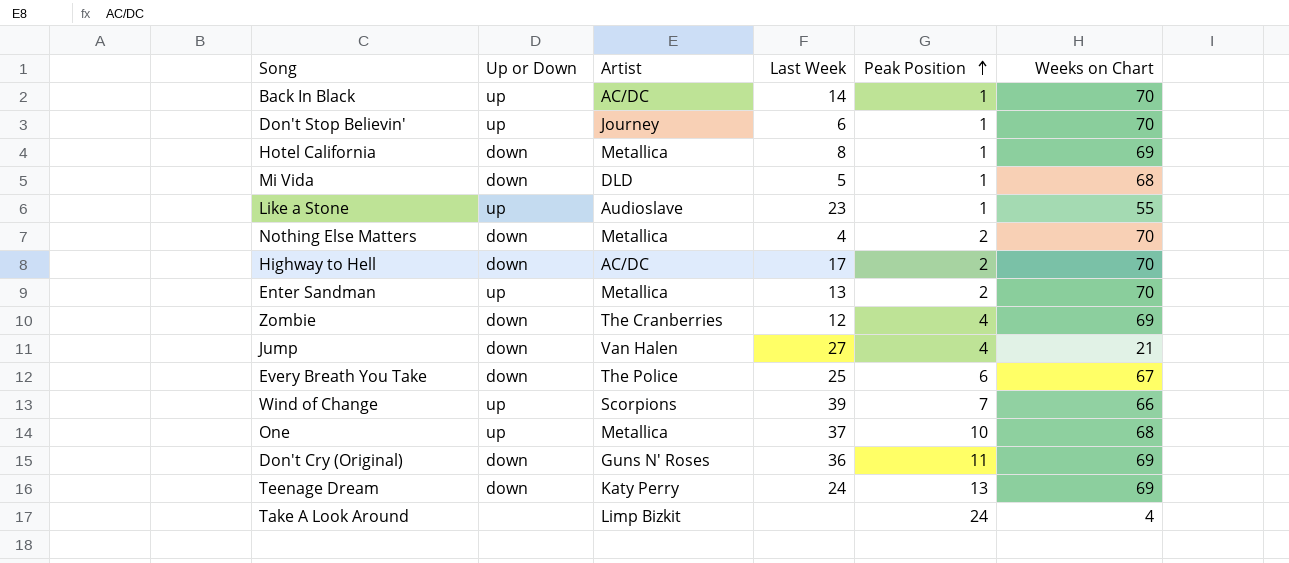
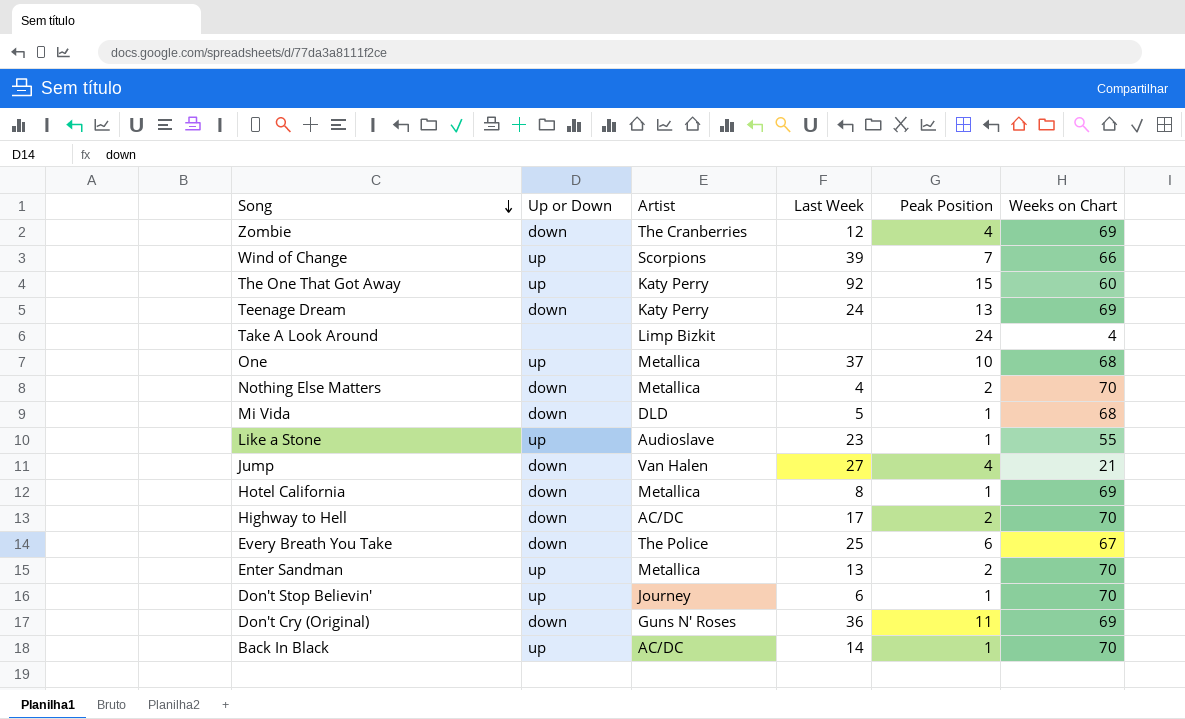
row order: Peak Position ascending -> Song descending
row The One That Got Away: none -> up | Katy Perry | 92 | 15 | 60

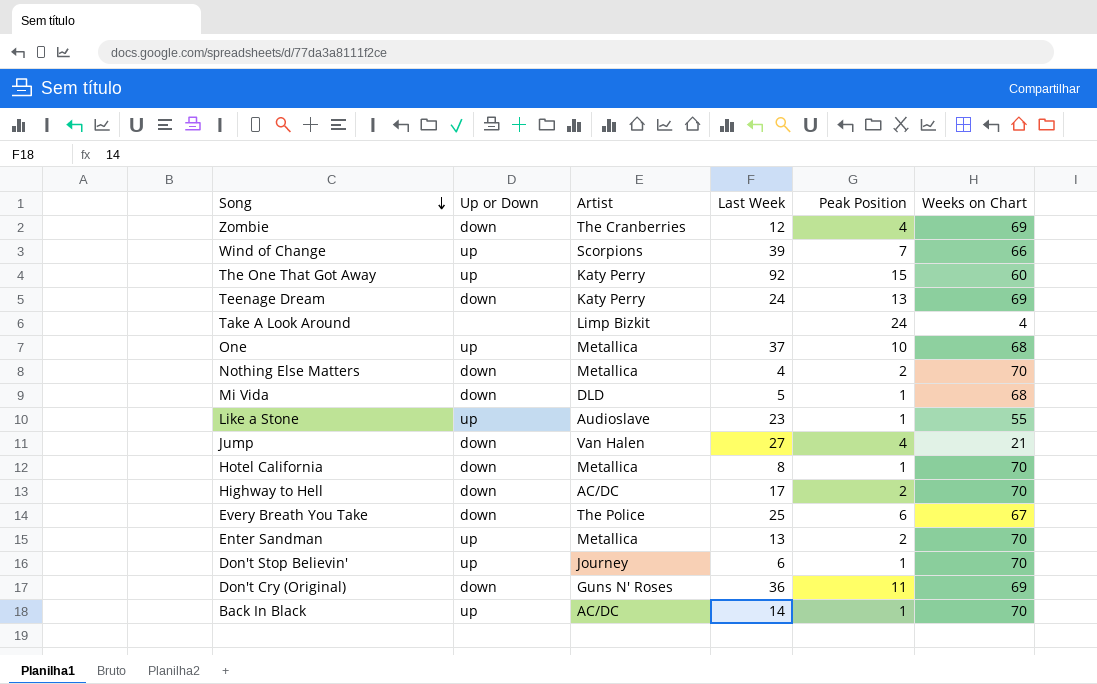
Hotel California | Weeks on Chart: 69 -> 70

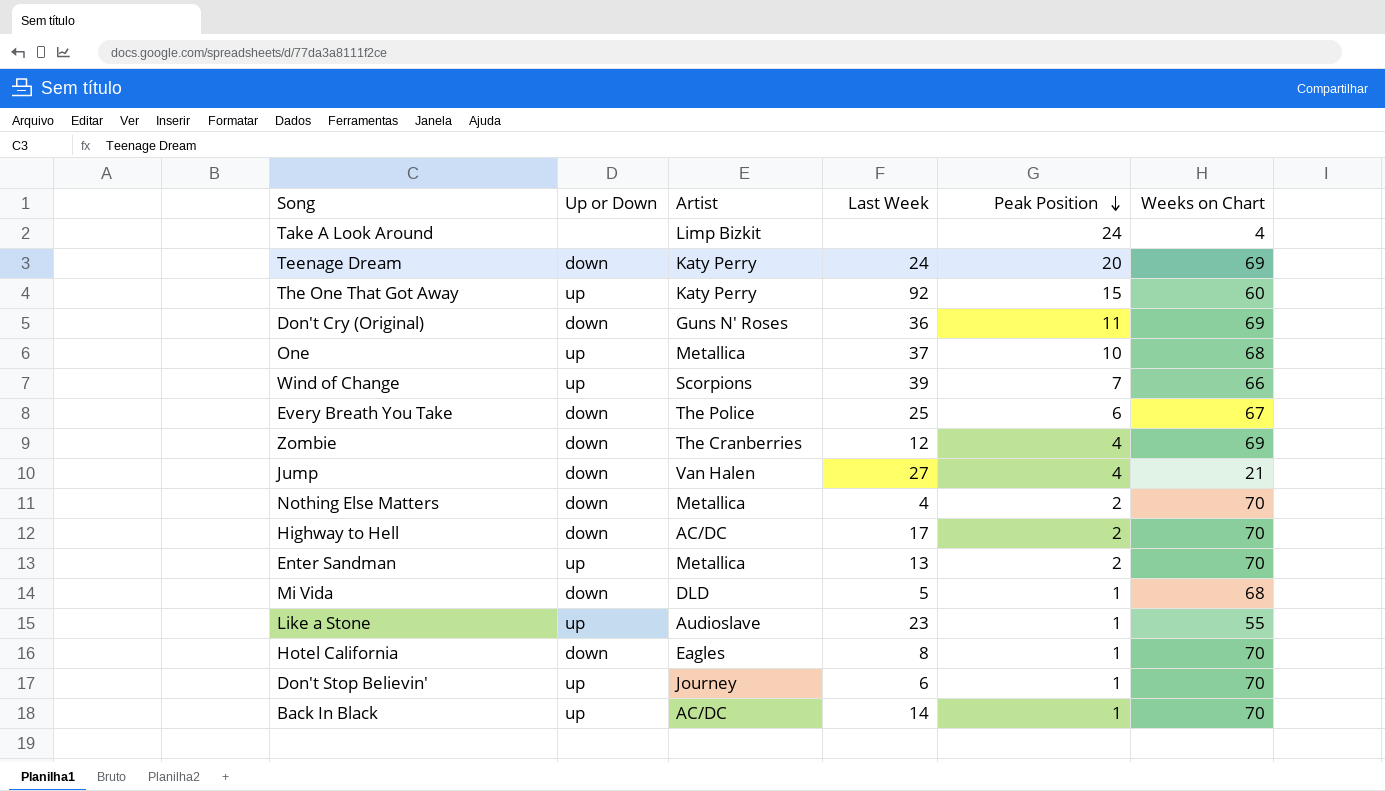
row order: Song descending -> Peak Position descending
Teenage Dream | Peak Position: 13 -> 20
Hotel California | Artist: Metallica -> Eagles

